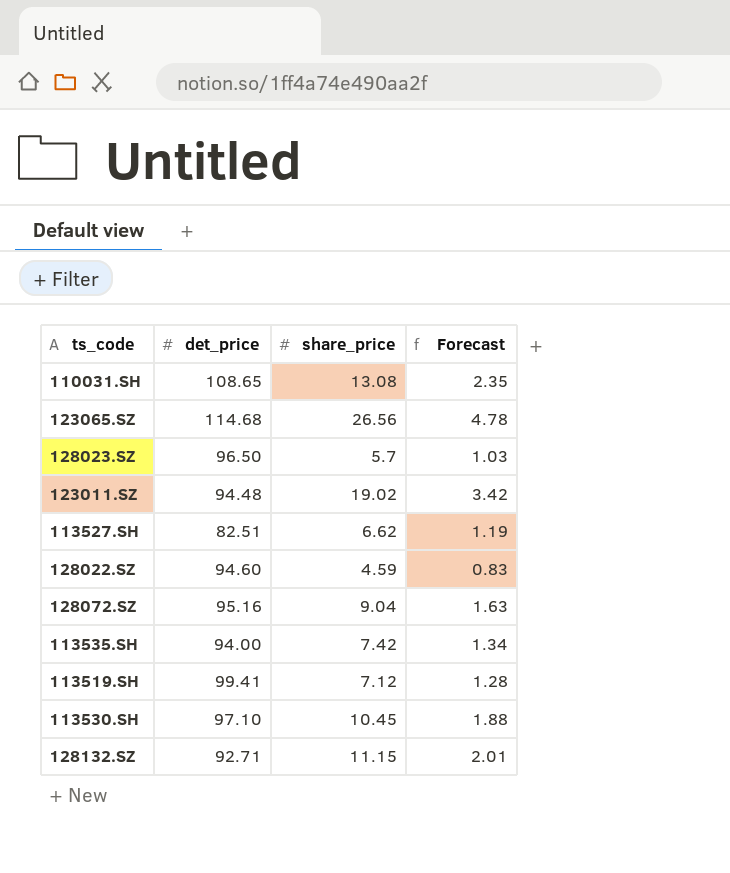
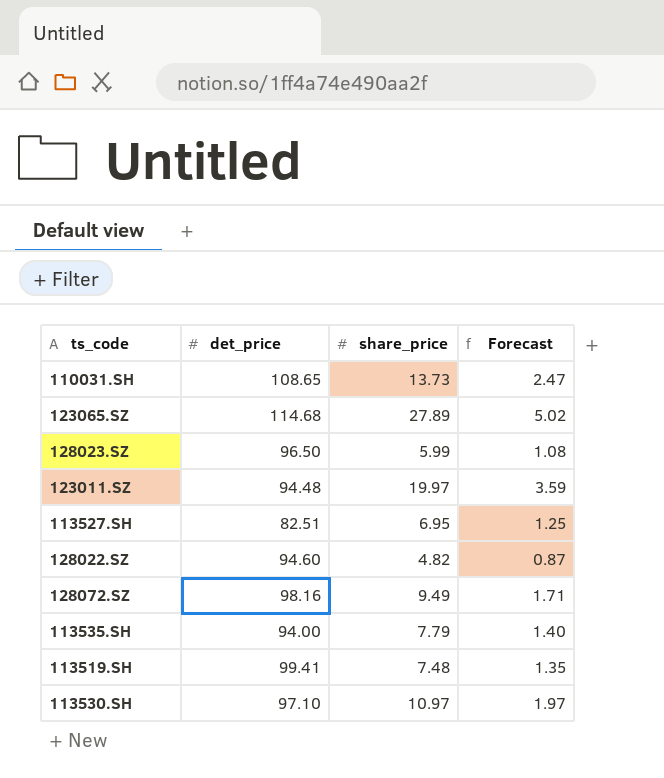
row 128132.SZ: 92.71 | 11.15 | 2.01 -> none
110031.SH | share_price: 13.08 -> 13.73
110031.SH | Forecast: 2.35 -> 2.47
123065.SZ | share_price: 26.56 -> 27.89
123065.SZ | Forecast: 4.78 -> 5.02
128023.SZ | share_price: 5.7 -> 5.99
128023.SZ | Forecast: 1.03 -> 1.08
123011.SZ | share_price: 19.02 -> 19.97
123011.SZ | Forecast: 3.42 -> 3.59
113527.SH | share_price: 6.62 -> 6.95
113527.SH | Forecast: 1.19 -> 1.25
128022.SZ | share_price: 4.59 -> 4.82
128022.SZ | Forecast: 0.83 -> 0.87
128072.SZ | det_price: 95.16 -> 98.16
128072.SZ | share_price: 9.04 -> 9.49
128072.SZ | Forecast: 1.63 -> 1.71
113535.SH | share_price: 7.42 -> 7.79
113535.SH | Forecast: 1.34 -> 1.40
113519.SH | share_price: 7.12 -> 7.48
113519.SH | Forecast: 1.28 -> 1.35
113530.SH | share_price: 10.45 -> 10.97
113530.SH | Forecast: 1.88 -> 1.97

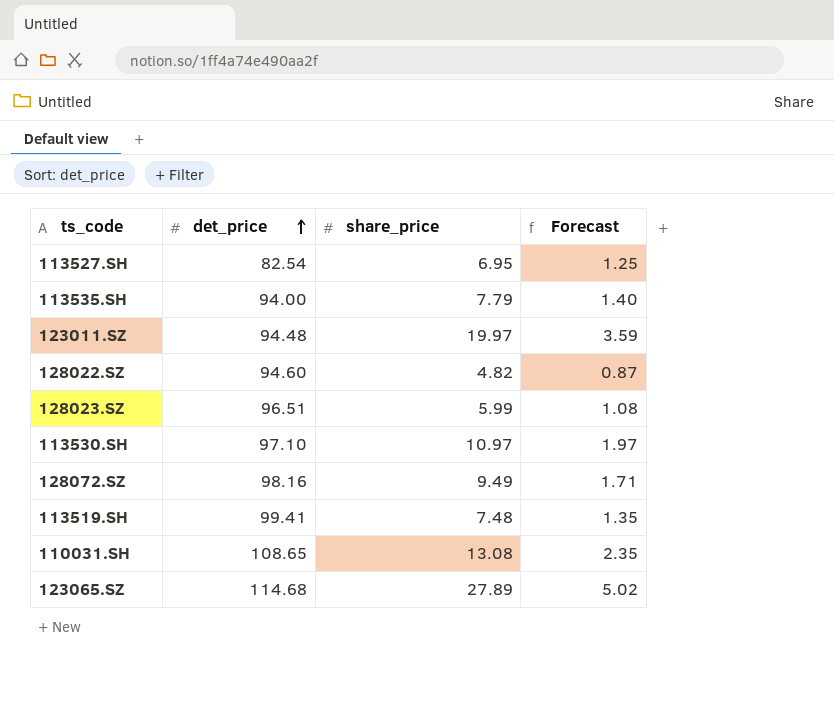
row order: none -> det_price ascending
113527.SH | det_price: 82.51 -> 82.54
128023.SZ | det_price: 96.50 -> 96.51
110031.SH | share_price: 13.73 -> 13.08
110031.SH | Forecast: 2.47 -> 2.35

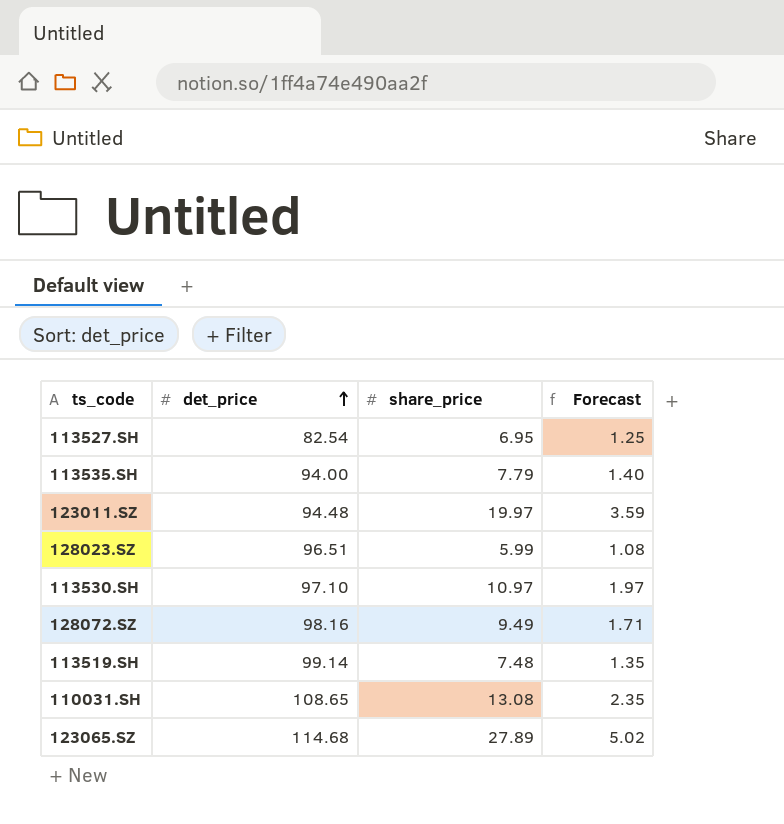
row 128022.SZ: 94.60 | 4.82 | 0.87 -> none
113519.SH | det_price: 99.41 -> 99.14

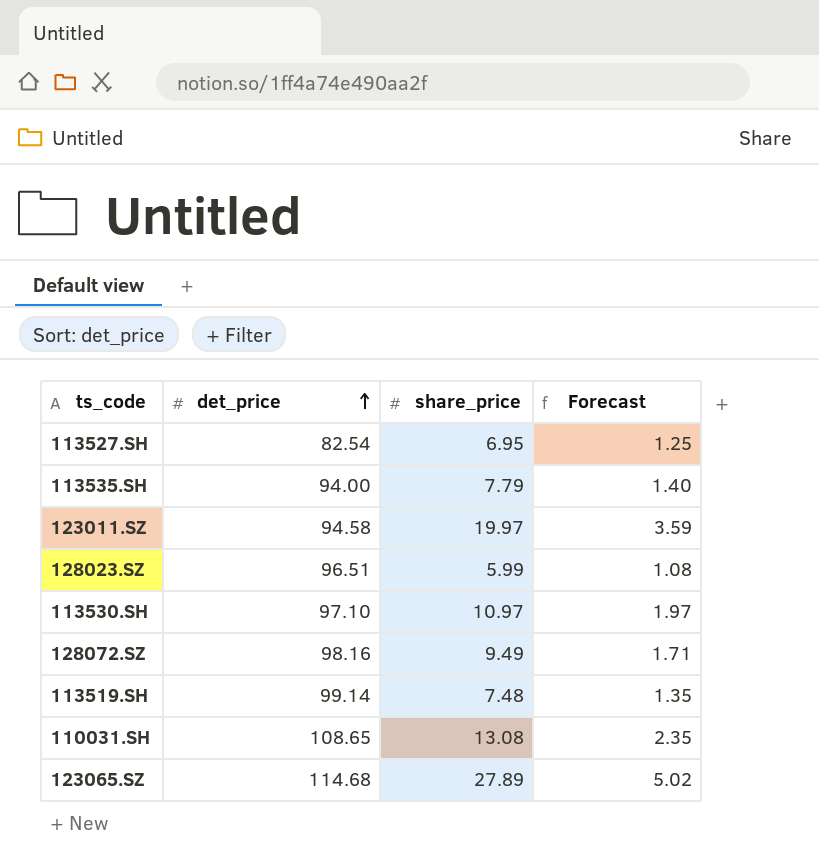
123011.SZ | det_price: 94.48 -> 94.58

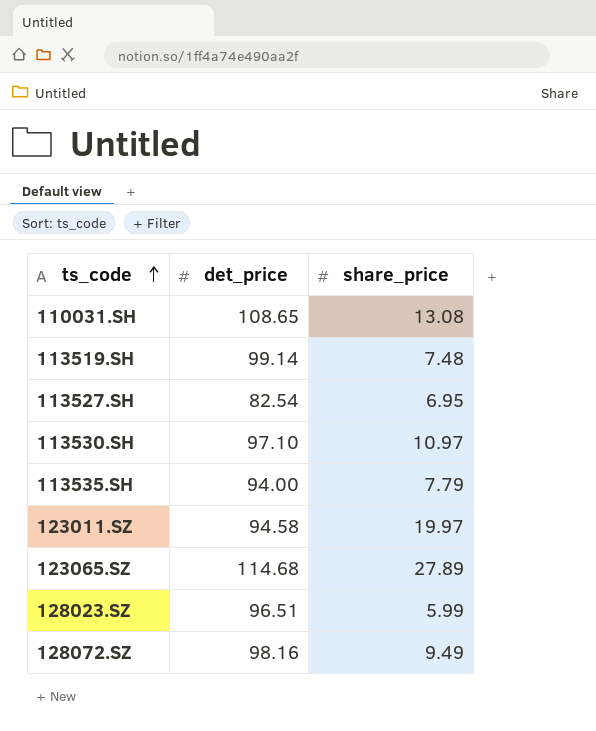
row order: det_price ascending -> ts_code ascending
column Forecast | formula: [share_price] * 0.18 -> none

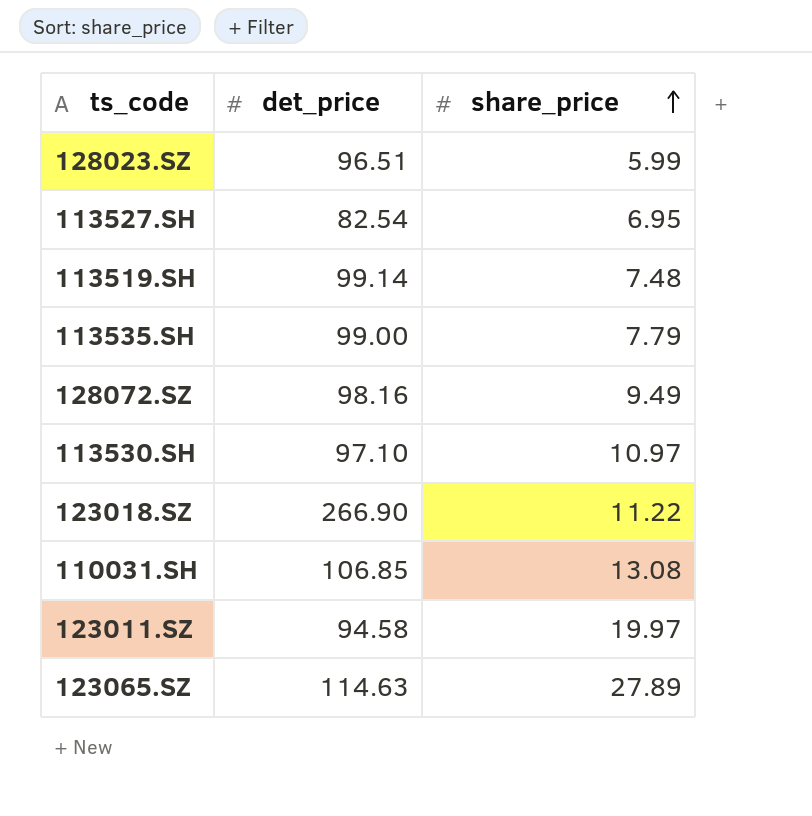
row order: ts_code ascending -> share_price ascending
113535.SH | det_price: 94.00 -> 99.00
row 123018.SZ: none -> 266.90 | 11.22
110031.SH | det_price: 108.65 -> 106.85
123065.SZ | det_price: 114.68 -> 114.63

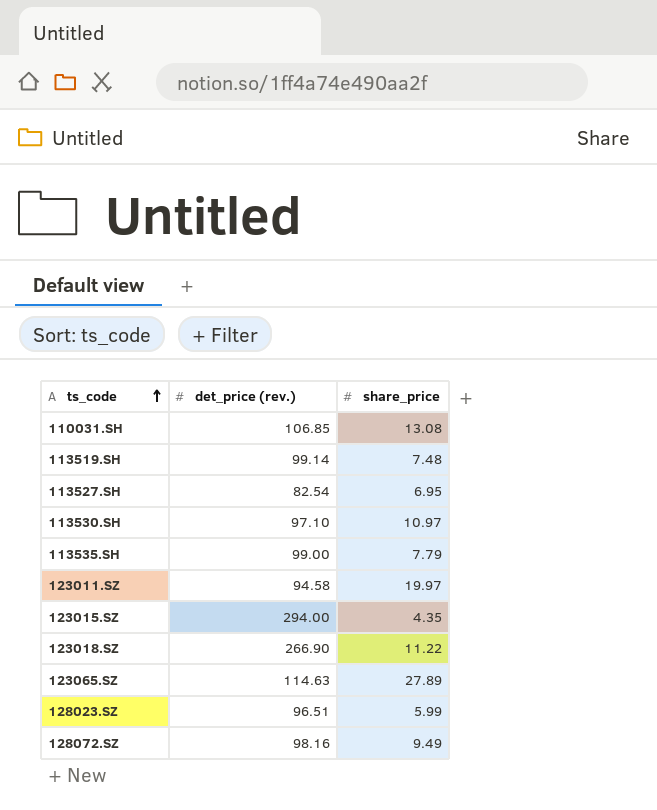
row order: share_price ascending -> ts_code ascending
column name: det_price -> det_price (rev.)
row 123015.SZ: none -> 294.00 | 4.35

